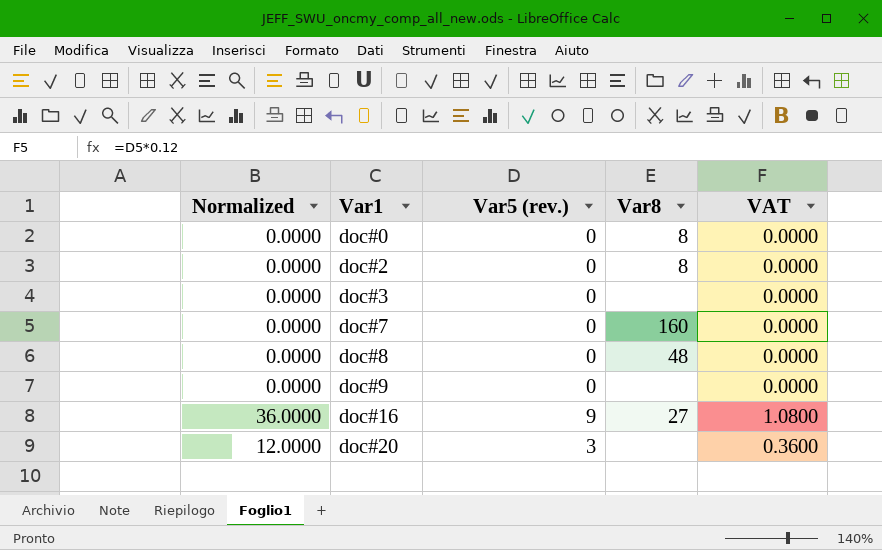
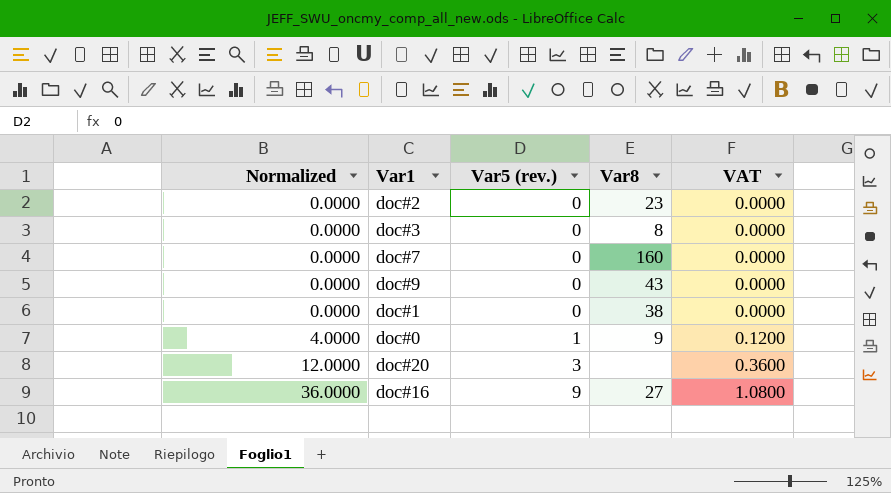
row order: Var1 ascending -> Normalized ascending
row doc#8: 0.0000 | 0 | 48 | 0.0000 -> none
doc#2 | Var8: 8 -> 23
doc#3 | Var8: none -> 8
doc#9 | Var8: none -> 43
row doc#1: none -> 0.0000 | 0 | 38 | 0.0000
doc#0 | Normalized: 0.0000 -> 4.0000
doc#0 | Var5 (rev.): 0 -> 1
doc#0 | Var8: 8 -> 9
doc#0 | VAT: 0.0000 -> 0.1200

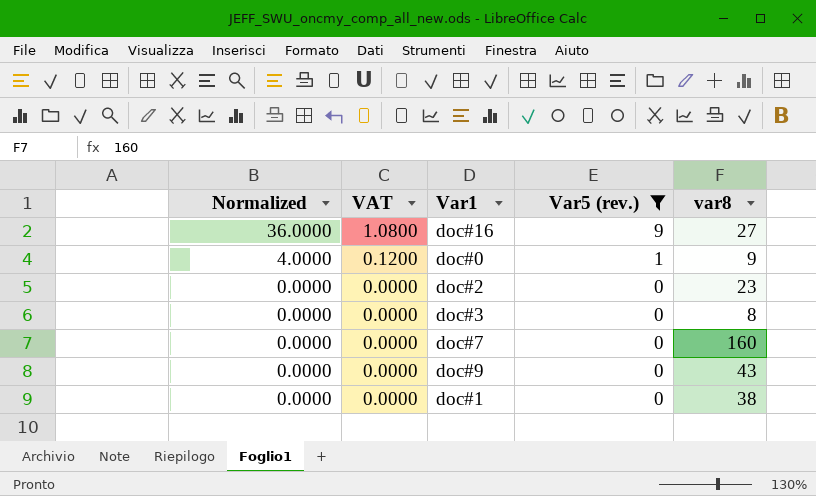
filter: none -> Var5 (rev.) != 3
row order: Normalized ascending -> Normalized descending
column VAT | position: 5 -> 2
column name: Var8 -> var8

